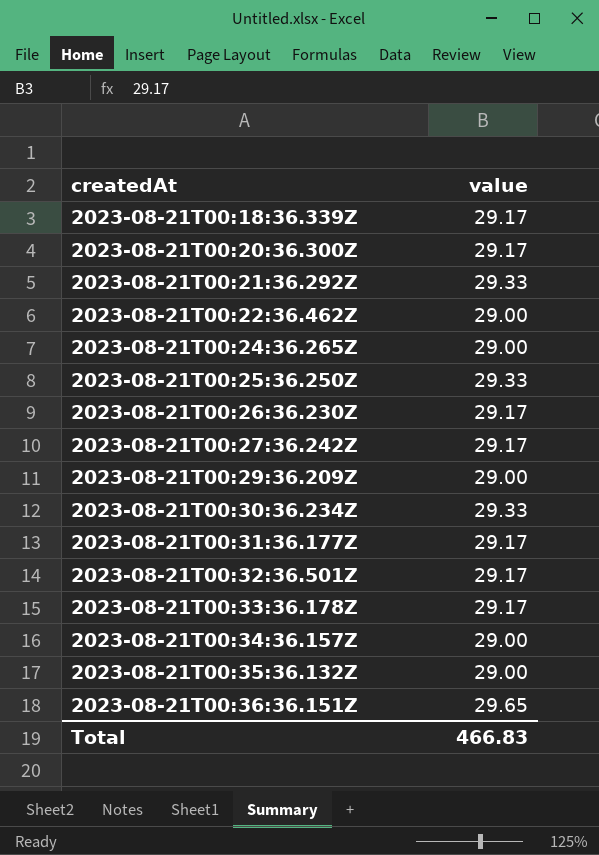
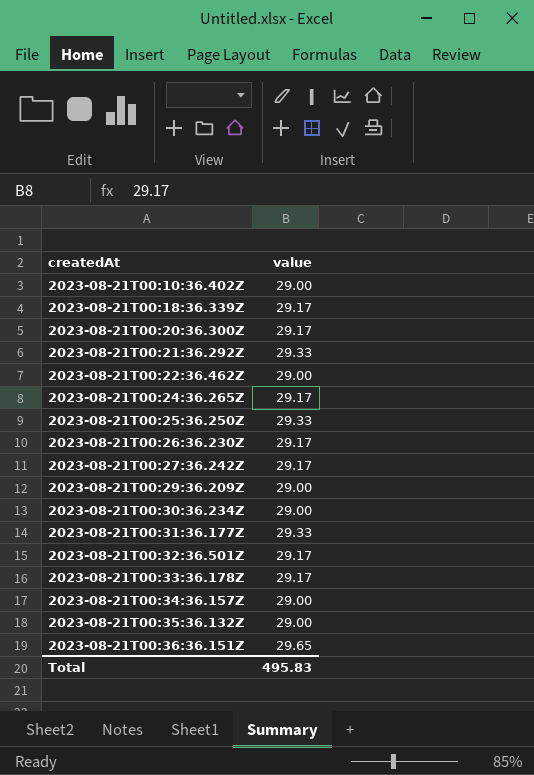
row 2023-08-21T00:10:36.402Z: none -> 29.00
2023-08-21T00:24:36.265Z | value: 29.00 -> 29.17
2023-08-21T00:30:36.234Z | value: 29.33 -> 29.00
2023-08-21T00:31:36.177Z | value: 29.17 -> 29.33
Total | value: 466.83 -> 495.83

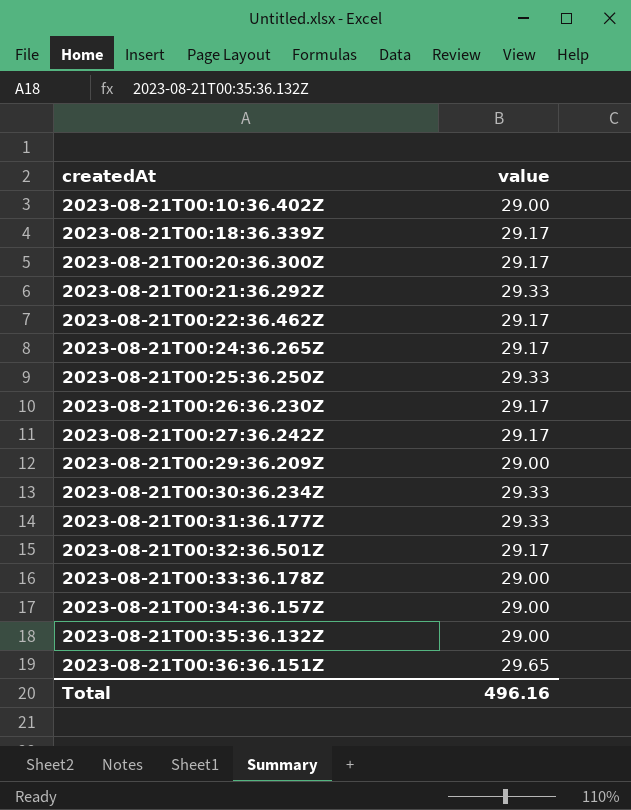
2023-08-21T00:22:36.462Z | value: 29.00 -> 29.17
2023-08-21T00:30:36.234Z | value: 29.00 -> 29.33
2023-08-21T00:33:36.178Z | value: 29.17 -> 29.00
Total | value: 495.83 -> 496.16

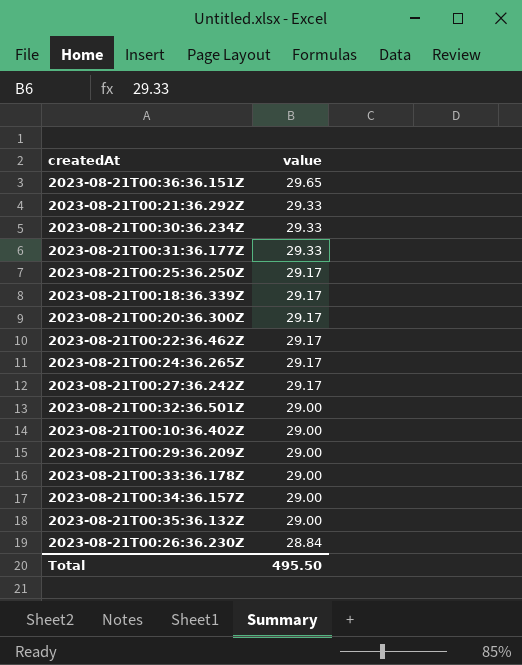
row order: createdAt ascending -> value descending
2023-08-21T00:25:36.250Z | value: 29.33 -> 29.17
2023-08-21T00:32:36.501Z | value: 29.17 -> 29.00
2023-08-21T00:26:36.230Z | value: 29.17 -> 28.84
Total | value: 496.16 -> 495.50

